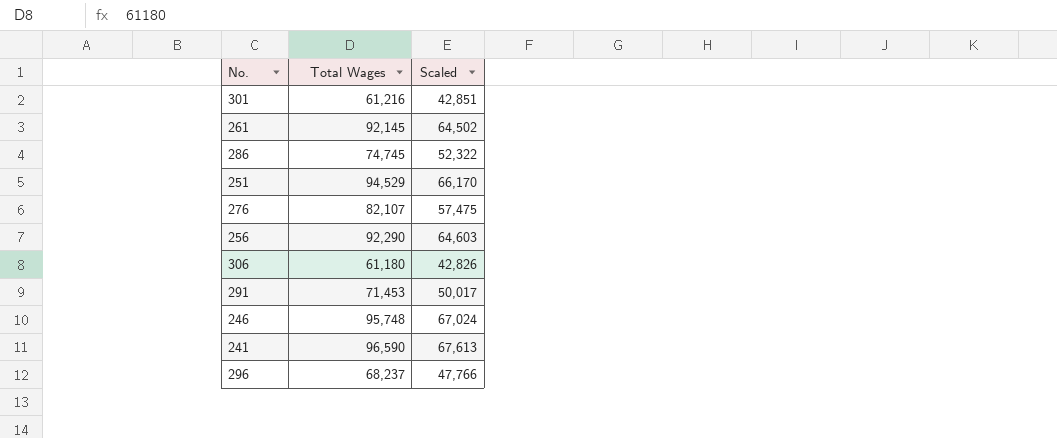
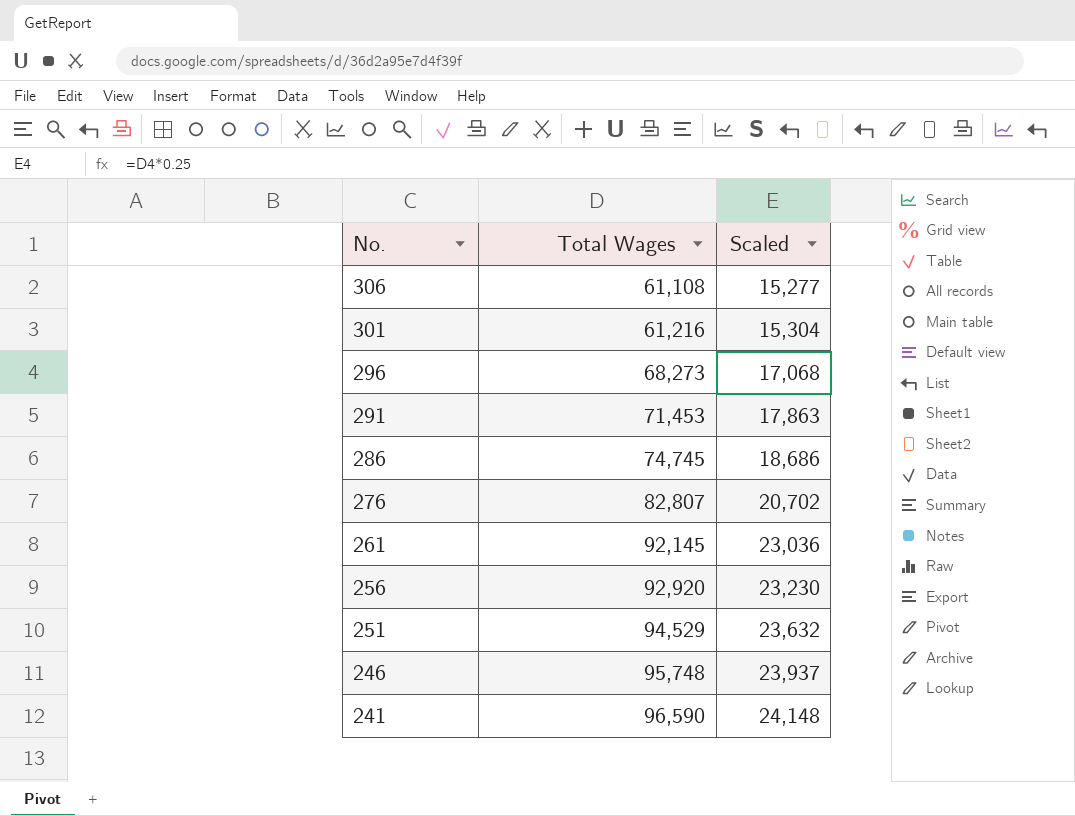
row order: none -> No. descending
column Scaled | formula: [Total Wages] * 0.7 -> [Total Wages] * 0.25
306 | Total Wages: 61,180 -> 61,108
296 | Total Wages: 68,237 -> 68,273
276 | Total Wages: 82,107 -> 82,807
256 | Total Wages: 92,290 -> 92,920

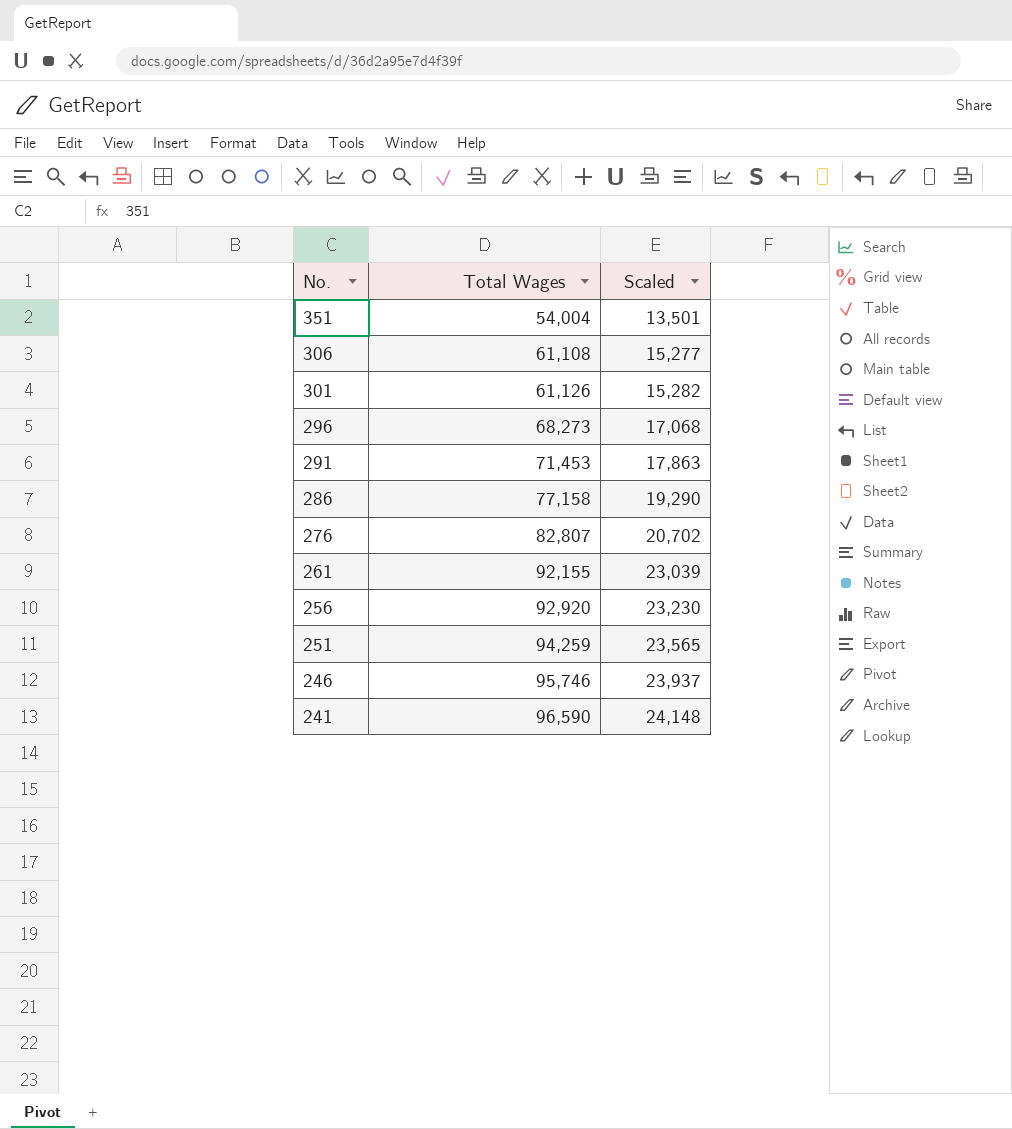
row 351: none -> 54,004 | 13,501
301 | Total Wages: 61,216 -> 61,126
301 | Scaled: 15,304 -> 15,282
286 | Total Wages: 74,745 -> 77,158
286 | Scaled: 18,686 -> 19,290
261 | Total Wages: 92,145 -> 92,155
261 | Scaled: 23,036 -> 23,039
251 | Total Wages: 94,529 -> 94,259
251 | Scaled: 23,632 -> 23,565
246 | Total Wages: 95,748 -> 95,746

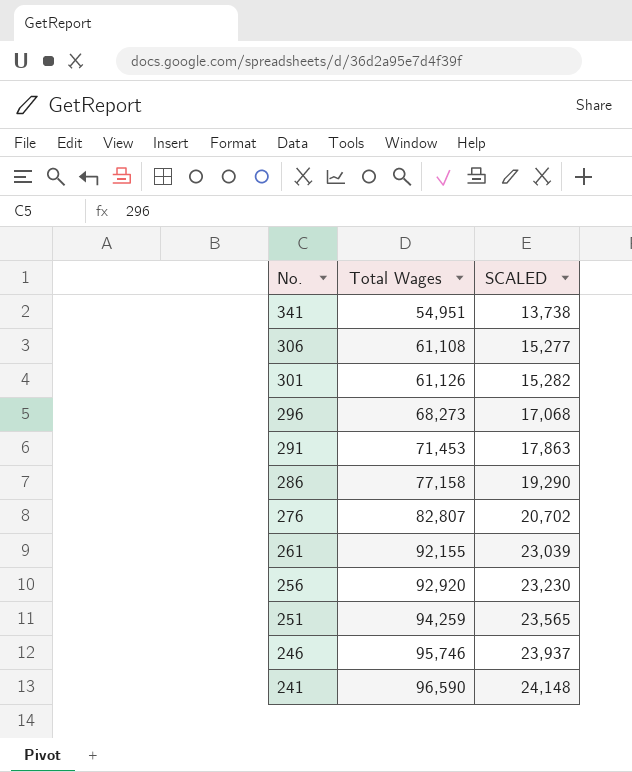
column name: Scaled -> SCALED
row 351: 54,004 | 13,501 -> none
row 341: none -> 54,951 | 13,738

